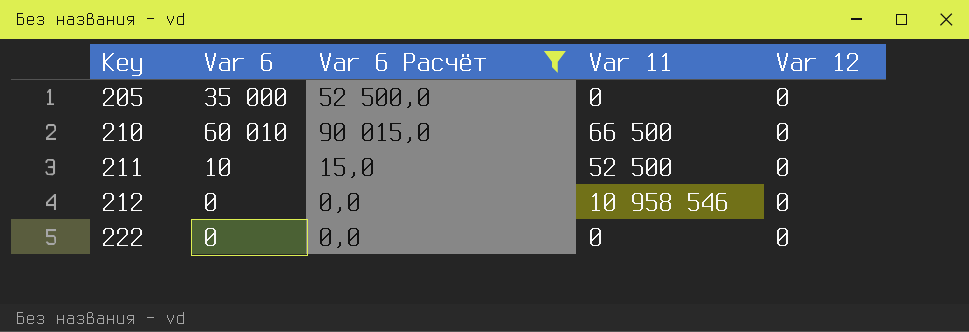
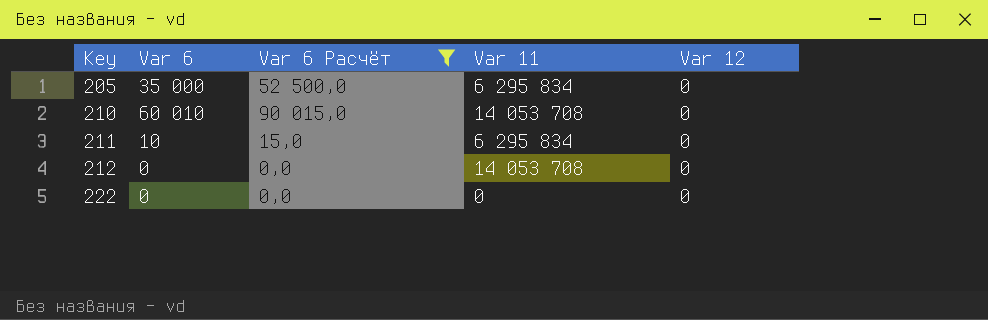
205 | Var 11: 0 -> 6 295 834
210 | Var 11: 66 500 -> 14 053 708
211 | Var 11: 52 500 -> 6 295 834
212 | Var 11: 10 958 546 -> 14 053 708

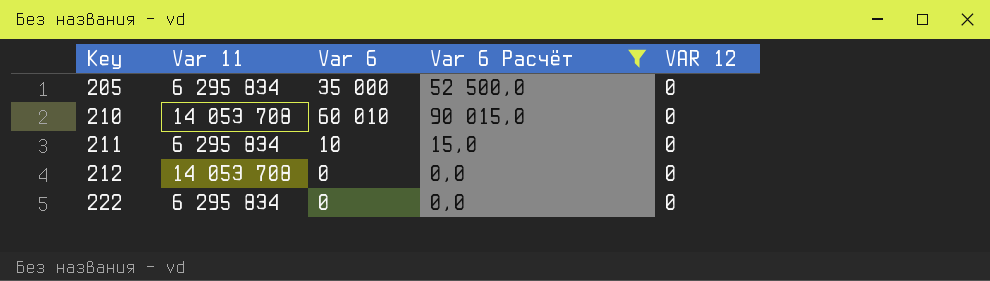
column Var 11 | position: 4 -> 2
column name: Var 12 -> VAR 12
222 | Var 11: 0 -> 6 295 834

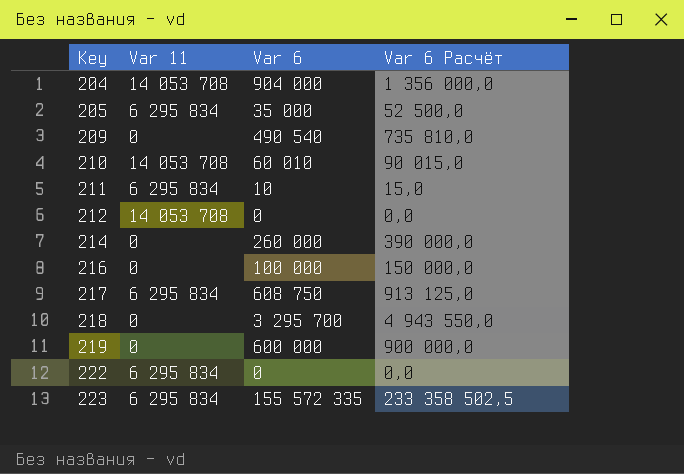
filter: Var 6 Расчёт <= 90 015,0 -> none
column VAR 12 | position: 5 -> none

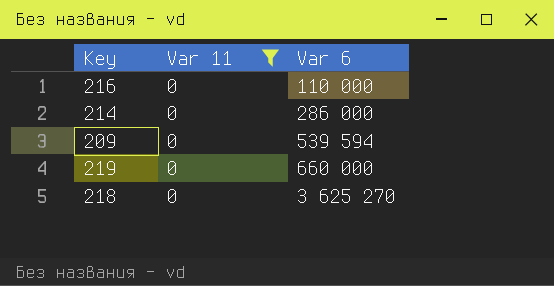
filter: none -> Var 11 = 0
row order: Key ascending -> Var 6 ascending
column Var 6 Расчёт | formula: [Var 6] * 1,5 -> none
216 | Var 6: 100 000 -> 110 000
214 | Var 6: 260 000 -> 286 000
209 | Var 6: 490 540 -> 539 594
219 | Var 6: 600 000 -> 660 000
218 | Var 6: 3 295 700 -> 3 625 270

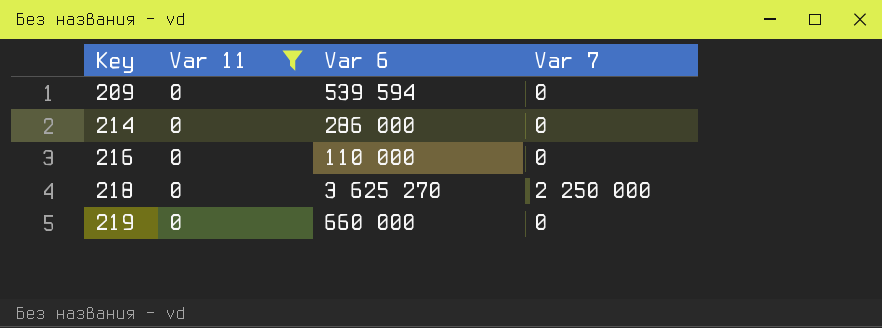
row order: Var 6 ascending -> Key ascending
column Var 7 | position: none -> 4

